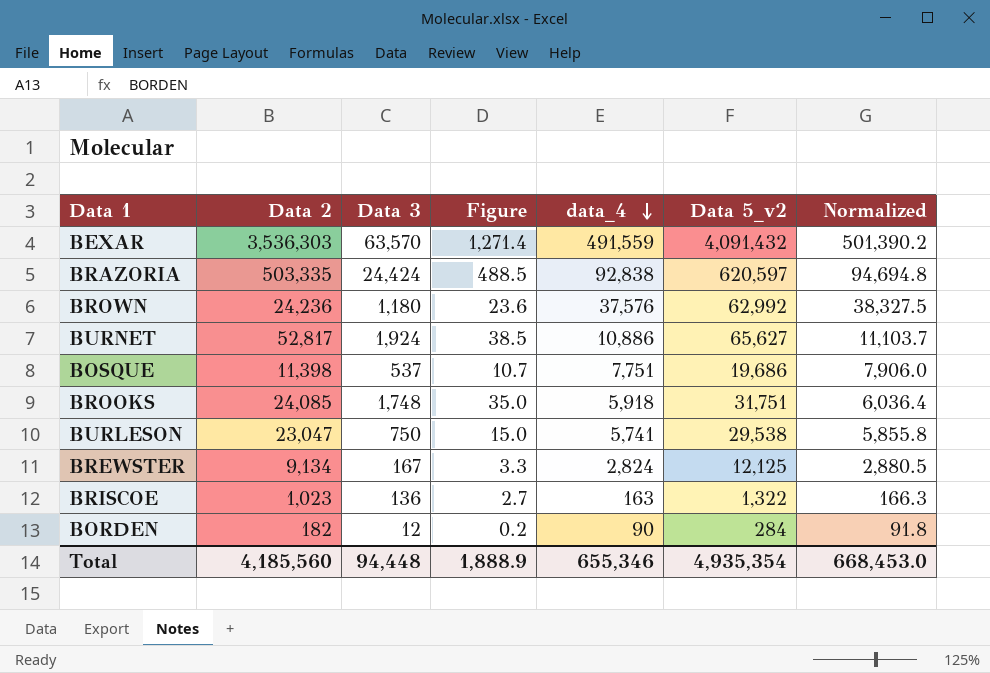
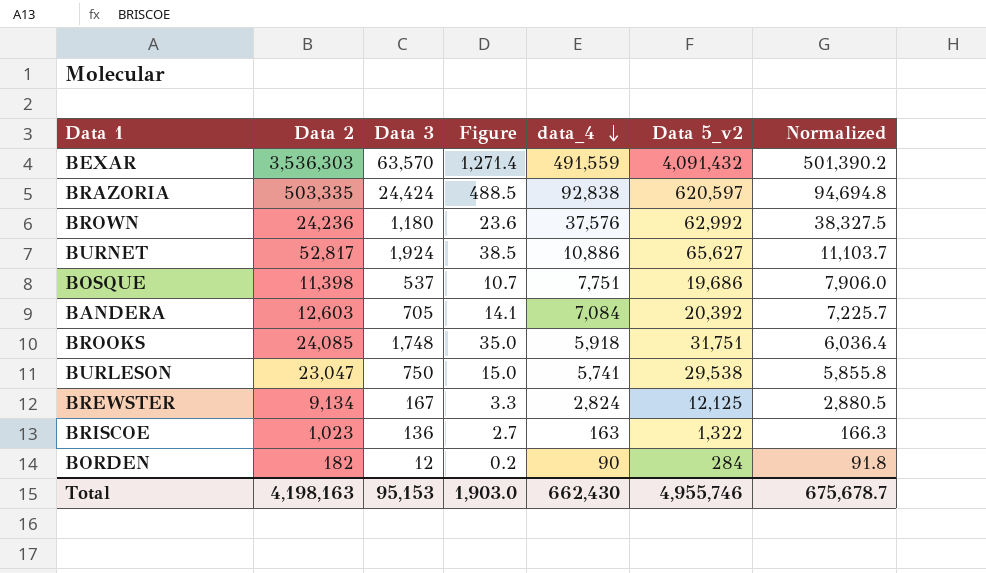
row BANDERA: none -> 12,603 | 705 | 14.1 | 7,084 | 20,392 | 7,225.7
Total | Data 2: 4,185,560 -> 4,198,163
Total | Data 3: 94,448 -> 95,153
Total | Figure: 1,888.9 -> 1,903.0
Total | data_4: 655,346 -> 662,430
Total | Data 5_v2: 4,935,354 -> 4,955,746
Total | Normalized: 668,453.0 -> 675,678.7

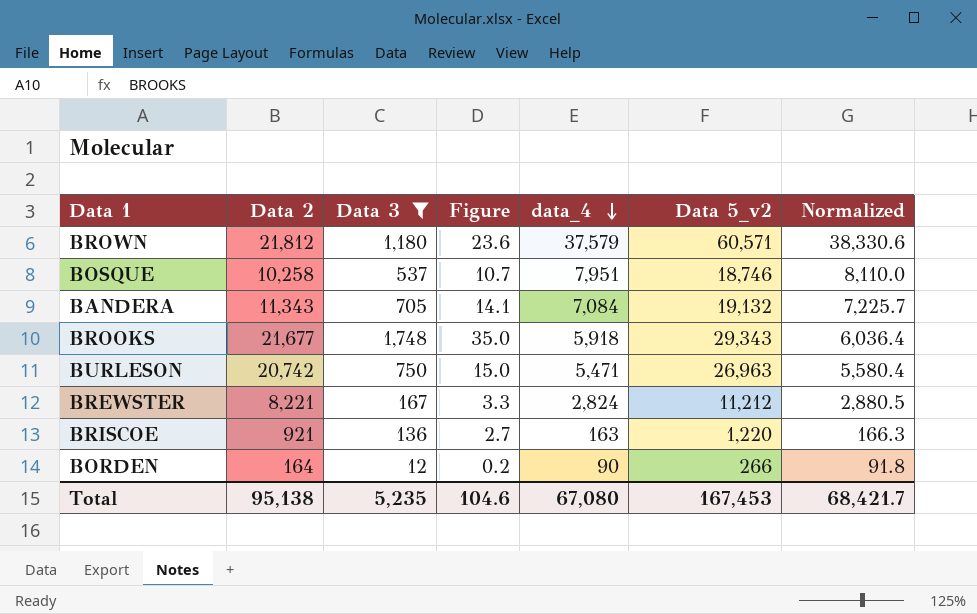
filter: none -> Data 3 <= 1,748
BROWN | Data 2: 24,236 -> 21,812
BROWN | data_4: 37,576 -> 37,579
BROWN | Data 5_v2: 62,992 -> 60,571
BROWN | Normalized: 38,327.5 -> 38,330.6
BOSQUE | Data 2: 11,398 -> 10,258
BOSQUE | data_4: 7,751 -> 7,951
BOSQUE | Data 5_v2: 19,686 -> 18,746
BOSQUE | Normalized: 7,906.0 -> 8,110.0
BANDERA | Data 2: 12,603 -> 11,343
BANDERA | Data 5_v2: 20,392 -> 19,132
BROOKS | Data 2: 24,085 -> 21,677
BROOKS | Data 5_v2: 31,751 -> 29,343
BURLESON | Data 2: 23,047 -> 20,742
BURLESON | data_4: 5,741 -> 5,471
BURLESON | Data 5_v2: 29,538 -> 26,963
BURLESON | Normalized: 5,855.8 -> 5,580.4
BREWSTER | Data 2: 9,134 -> 8,221
BREWSTER | Data 5_v2: 12,125 -> 11,212
BRISCOE | Data 2: 1,023 -> 921
BRISCOE | Data 5_v2: 1,322 -> 1,220
BORDEN | Data 2: 182 -> 164
BORDEN | Data 5_v2: 284 -> 266
Total | Data 2: 4,198,163 -> 95,138
Total | Data 3: 95,153 -> 5,235
Total | Figure: 1,903.0 -> 104.6
Total | data_4: 662,430 -> 67,080
Total | Data 5_v2: 4,955,746 -> 167,453
Total | Normalized: 675,678.7 -> 68,421.7

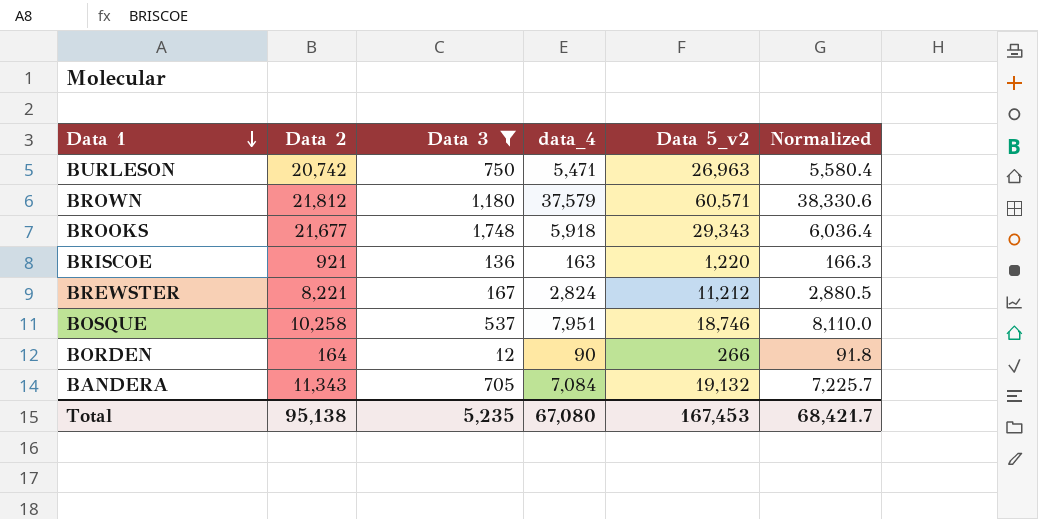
row order: data_4 descending -> Data 1 descending
column Figure | formula: [Data 3] * 0.02 -> none

